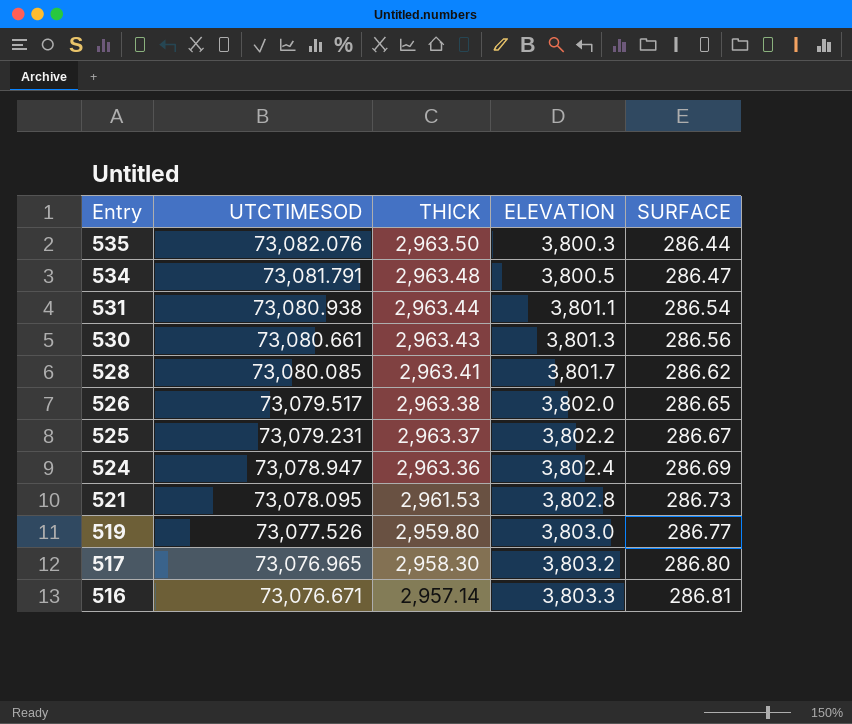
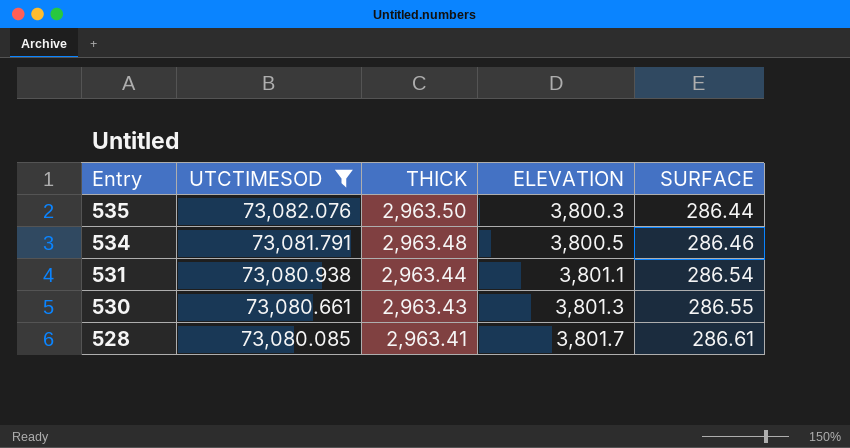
filter: none -> UTCTIMESOD >= 73,080.085
534 | SURFACE: 286.47 -> 286.46
530 | SURFACE: 286.56 -> 286.55
528 | SURFACE: 286.62 -> 286.61

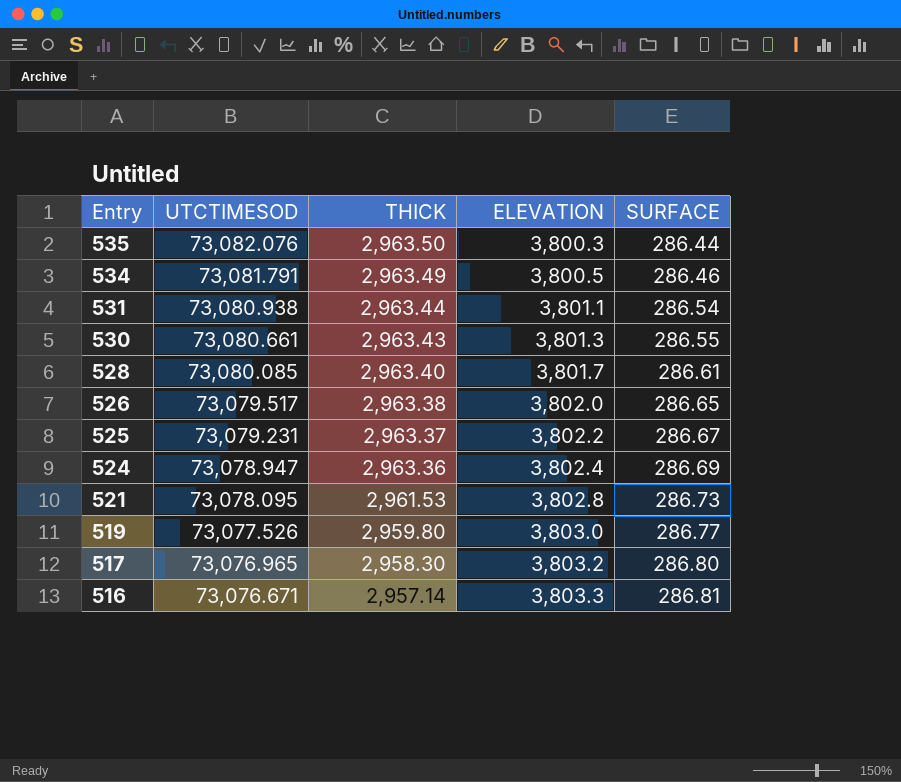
filter: UTCTIMESOD >= 73,080.085 -> none
534 | THICK: 2,963.48 -> 2,963.49
528 | THICK: 2,963.41 -> 2,963.40

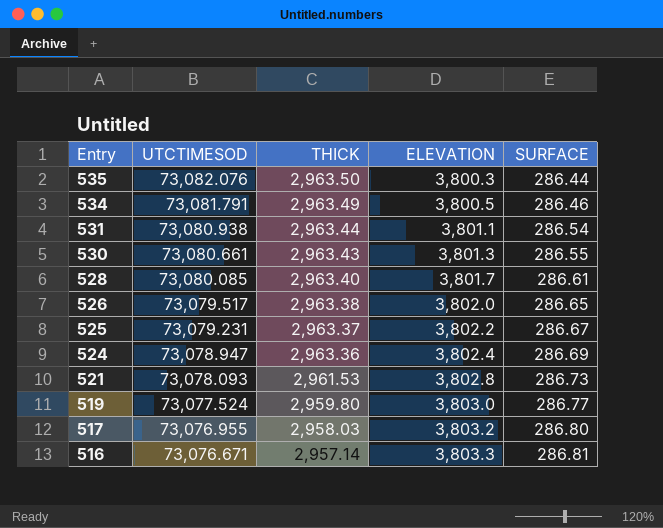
521 | UTCTIMESOD: 73,078.095 -> 73,078.093
519 | UTCTIMESOD: 73,077.526 -> 73,077.524
517 | UTCTIMESOD: 73,076.965 -> 73,076.955
517 | THICK: 2,958.30 -> 2,958.03

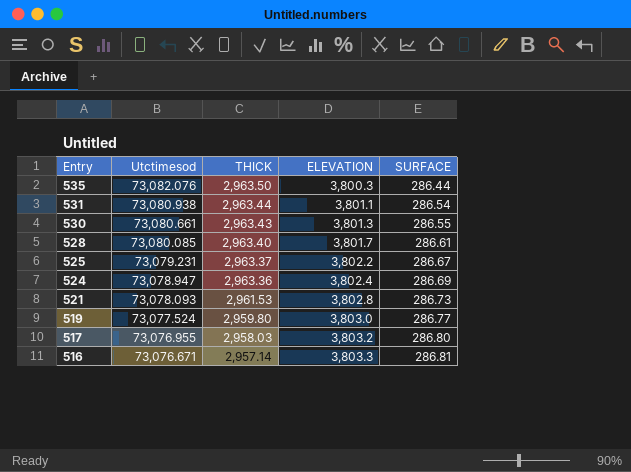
column name: UTCTIMESOD -> Utctimesod
row 534: 73,081.791 | 2,963.49 | 3,800.5 | 286.46 -> none
row 526: 73,079.517 | 2,963.38 | 3,802.0 | 286.65 -> none

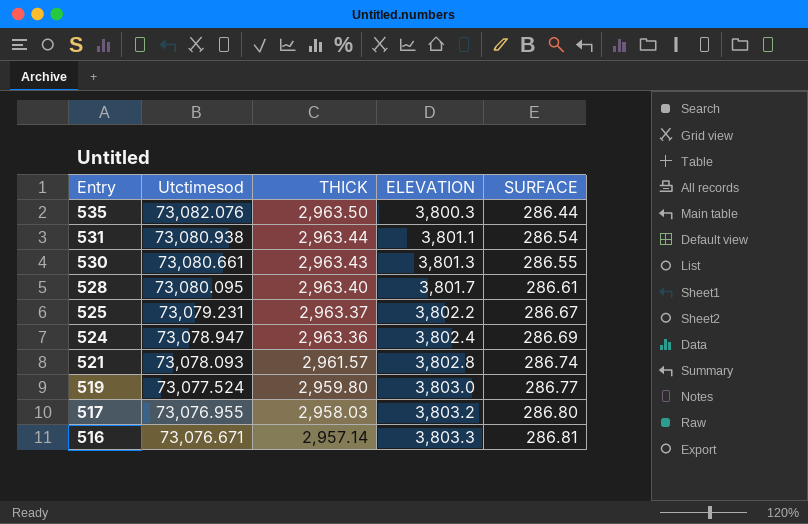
528 | Utctimesod: 73,080.085 -> 73,080.095
521 | THICK: 2,961.53 -> 2,961.57
521 | SURFACE: 286.73 -> 286.74

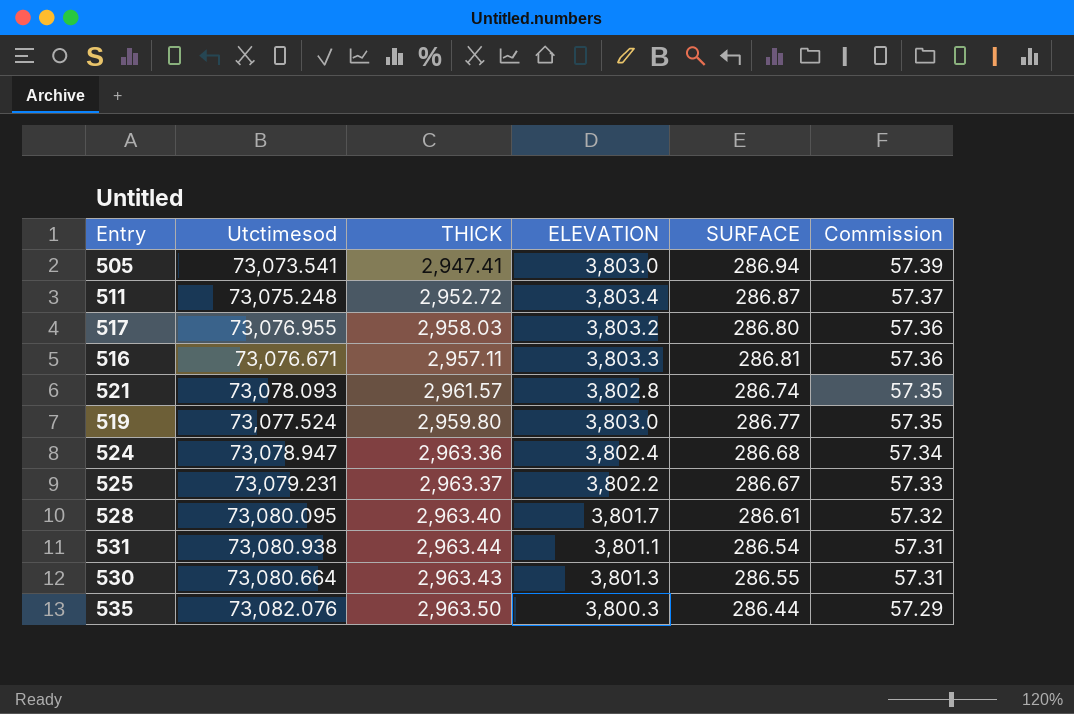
row order: Entry descending -> Commission descending
column Commission | formula: none -> [SURFACE] * 0.2
row 505: none -> 73,073.541 | 2,947.41 | 3,803.0 | 286.94 | 57.39
row 511: none -> 73,075.248 | 2,952.72 | 3,803.4 | 286.87 | 57.37
516 | THICK: 2,957.14 -> 2,957.11
524 | SURFACE: 286.69 -> 286.68
530 | Utctimesod: 73,080.661 -> 73,080.664

